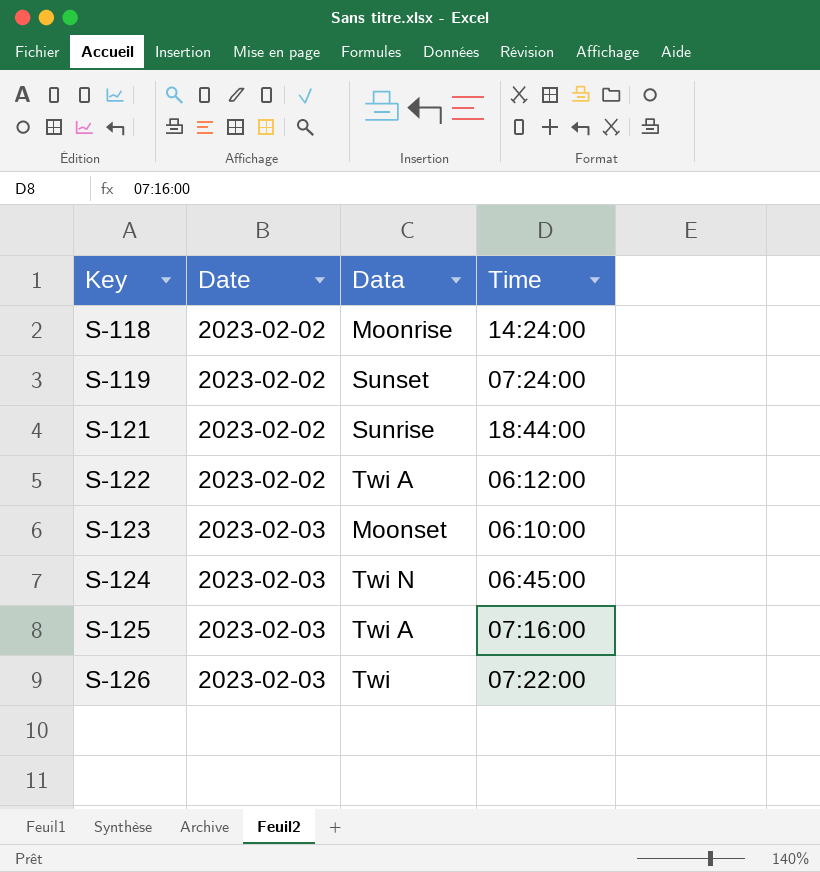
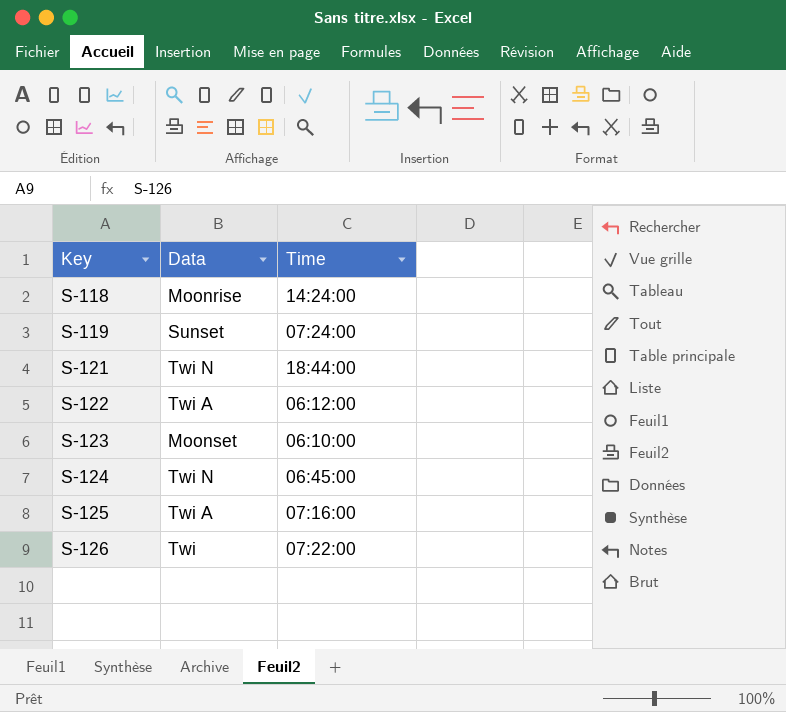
column Date | position: 2 -> none
S-121 | Data: Sunrise -> Twi N

